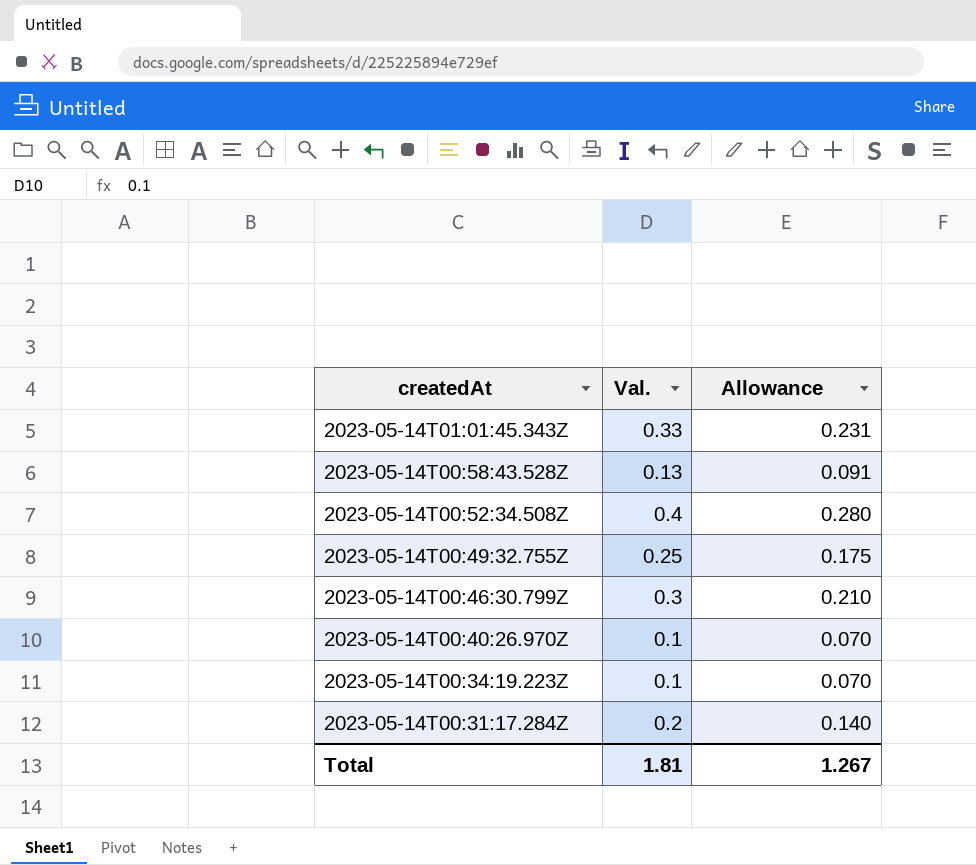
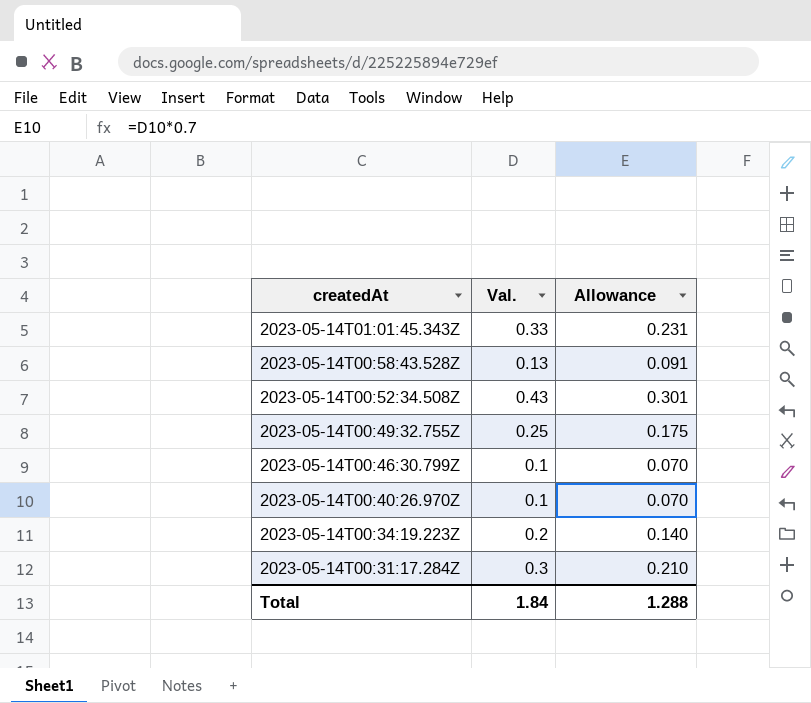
2023-05-14T00:52:34.508Z | Val.: 0.4 -> 0.43
2023-05-14T00:52:34.508Z | Allowance: 0.280 -> 0.301
2023-05-14T00:46:30.799Z | Val.: 0.3 -> 0.1
2023-05-14T00:46:30.799Z | Allowance: 0.210 -> 0.070
2023-05-14T00:34:19.223Z | Val.: 0.1 -> 0.2
2023-05-14T00:34:19.223Z | Allowance: 0.070 -> 0.140
2023-05-14T00:31:17.284Z | Val.: 0.2 -> 0.3
2023-05-14T00:31:17.284Z | Allowance: 0.140 -> 0.210
Total | Val.: 1.81 -> 1.84
Total | Allowance: 1.267 -> 1.288

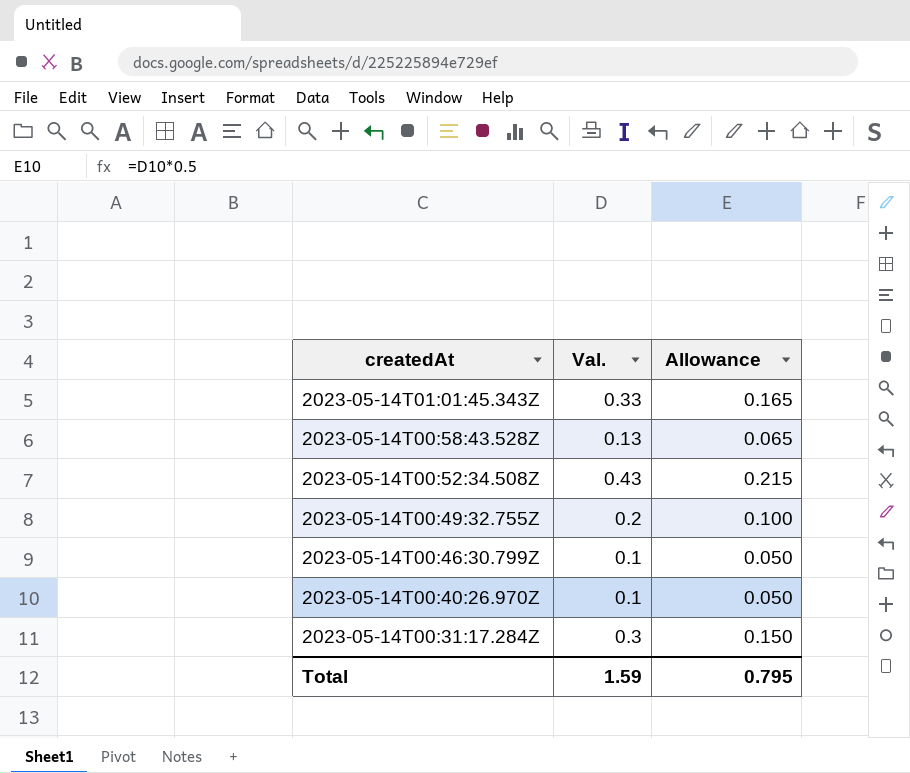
column Allowance | formula: [Val.] * 0.7 -> [Val.] * 0.5
row 2023-05-14T00:34:19.223Z: 0.2 | 0.140 -> none
2023-05-14T00:49:32.755Z | Val.: 0.25 -> 0.2
Total | Val.: 1.84 -> 1.59
Total | Allowance: 1.288 -> 0.795

